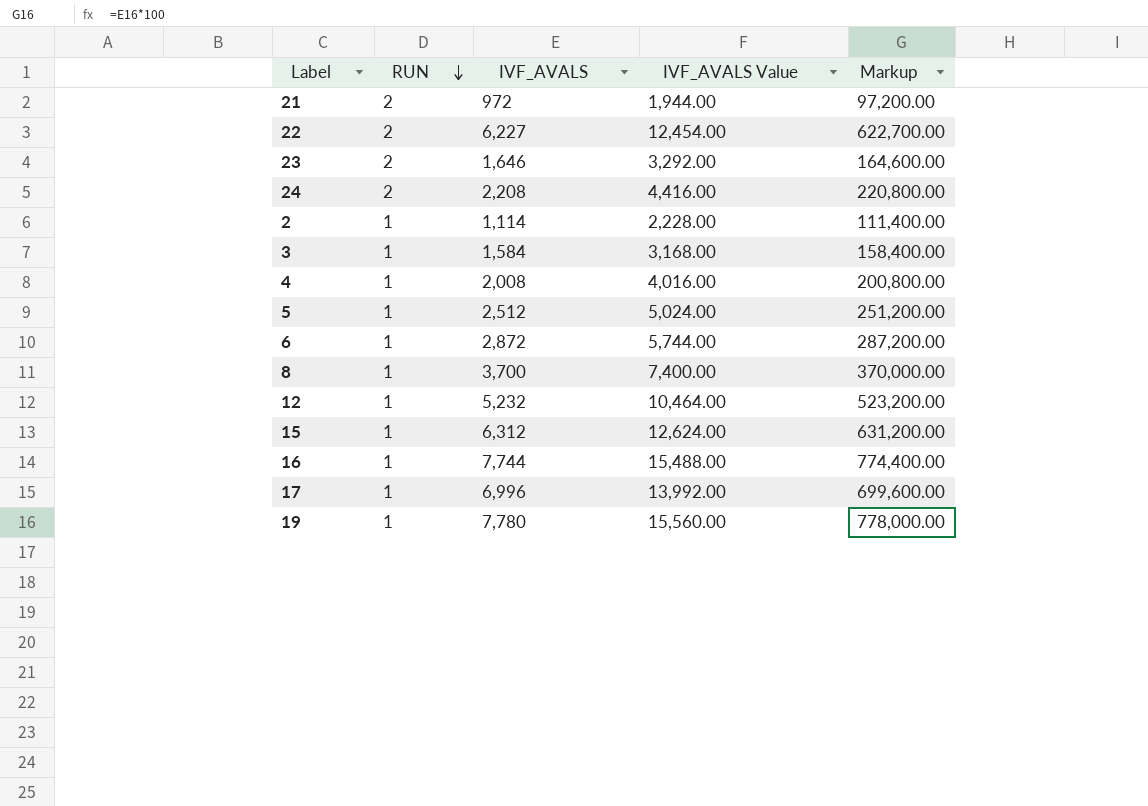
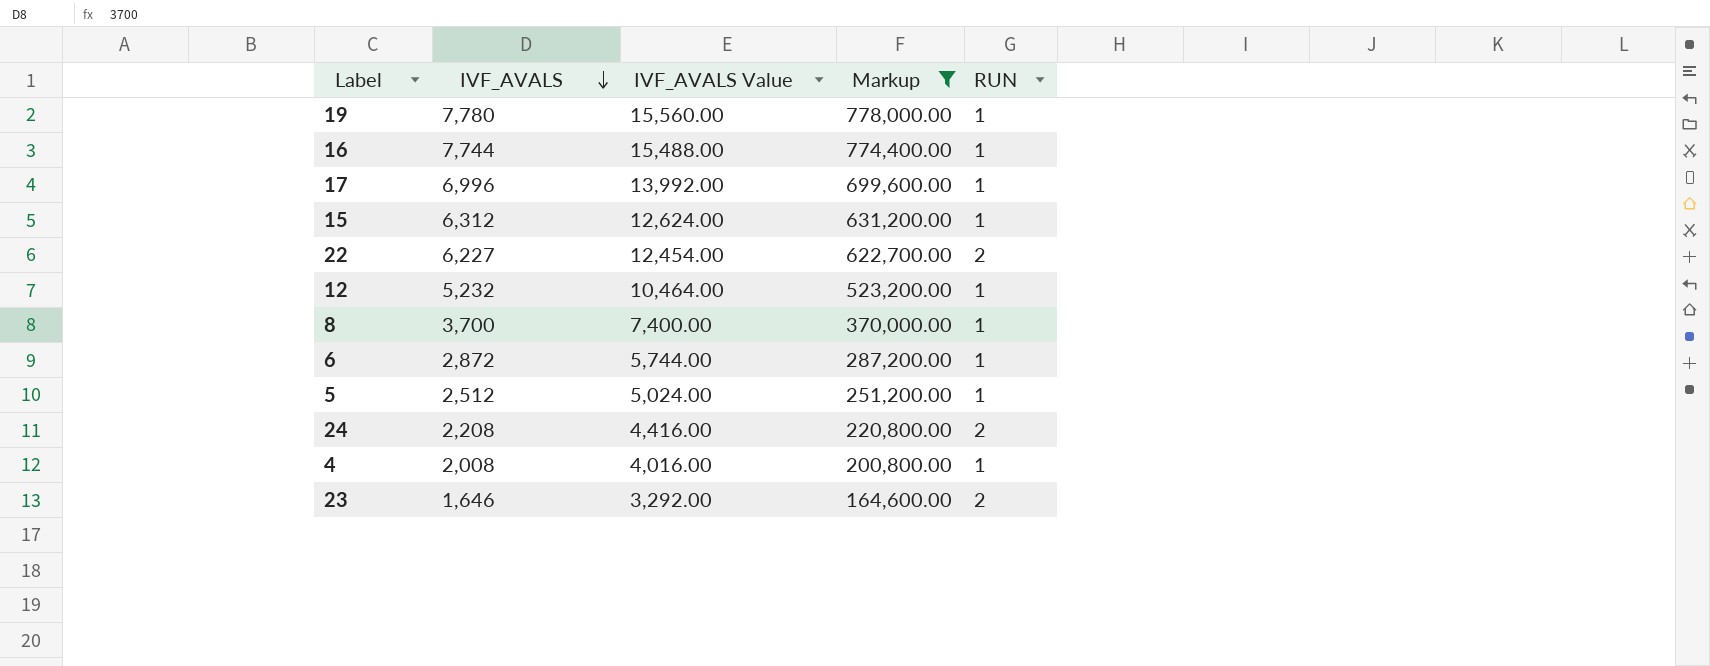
filter: none -> Markup >= 164,600.00
row order: RUN descending -> IVF_AVALS descending
column RUN | position: 2 -> 5

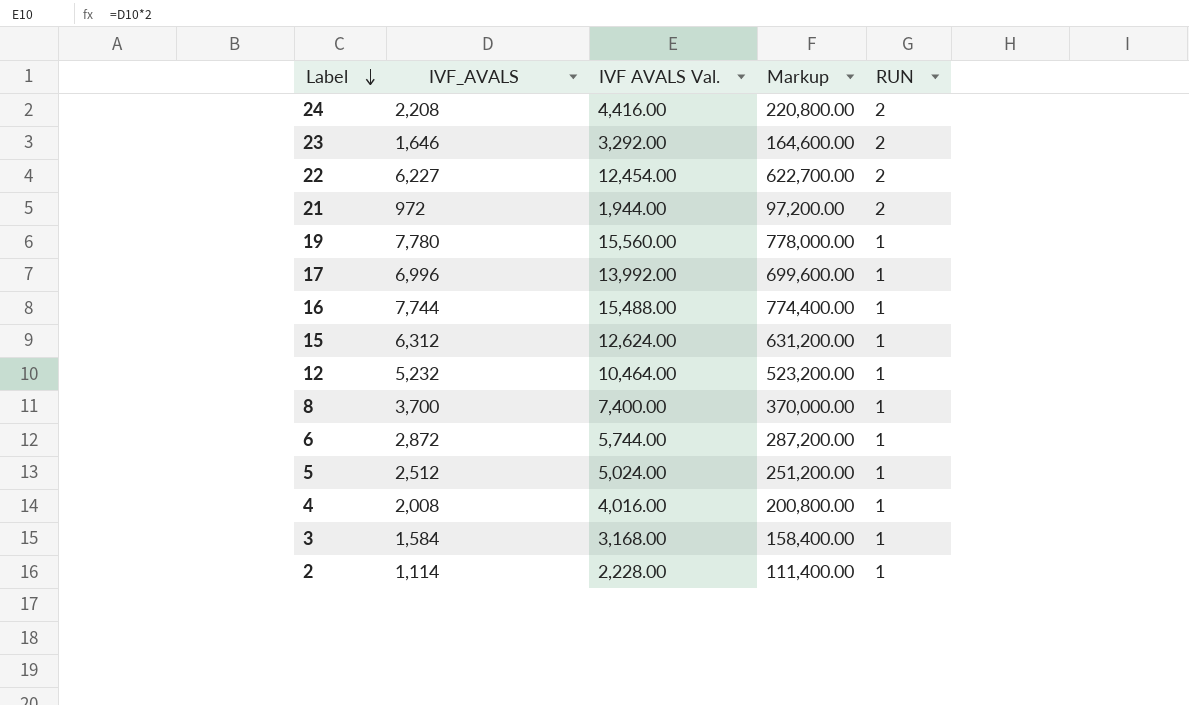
filter: Markup >= 164,600.00 -> none
row order: IVF_AVALS descending -> Label descending
column name: IVF_AVALS Value -> IVF AVALS Val.

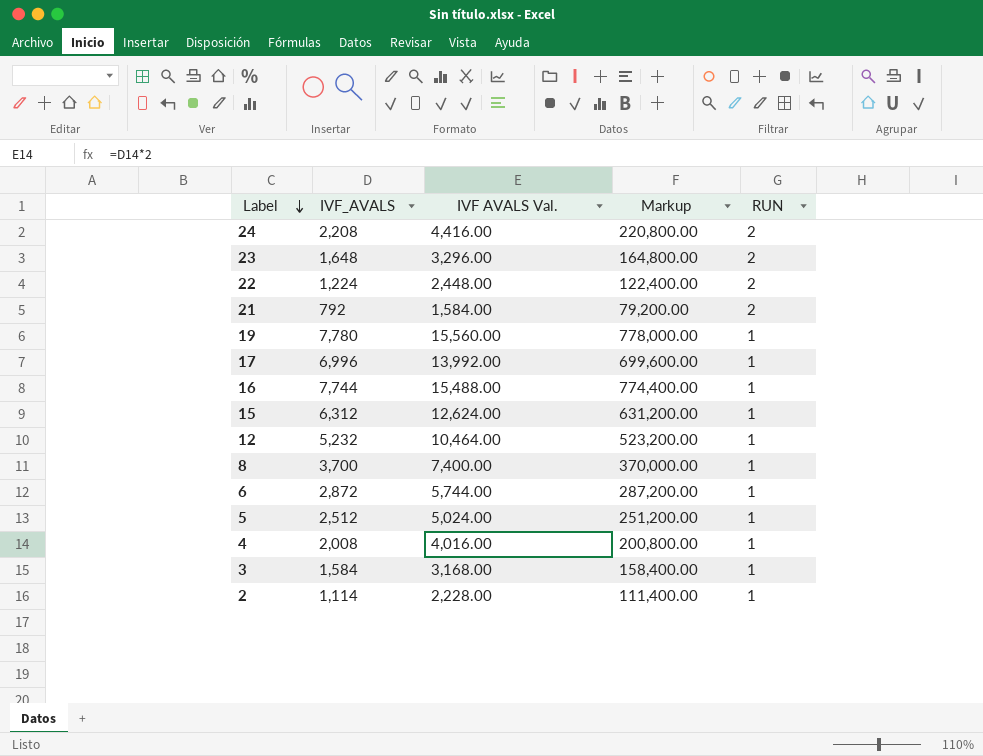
23 | IVF_AVALS: 1,646 -> 1,648
23 | IVF AVALS Val.: 3,292.00 -> 3,296.00
23 | Markup: 164,600.00 -> 164,800.00
22 | IVF_AVALS: 6,227 -> 1,224
22 | IVF AVALS Val.: 12,454.00 -> 2,448.00
22 | Markup: 622,700.00 -> 122,400.00
21 | IVF_AVALS: 972 -> 792
21 | IVF AVALS Val.: 1,944.00 -> 1,584.00
21 | Markup: 97,200.00 -> 79,200.00

